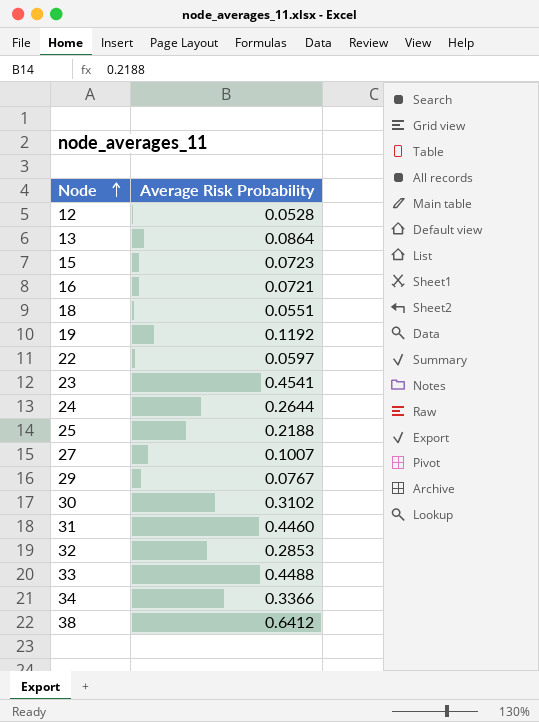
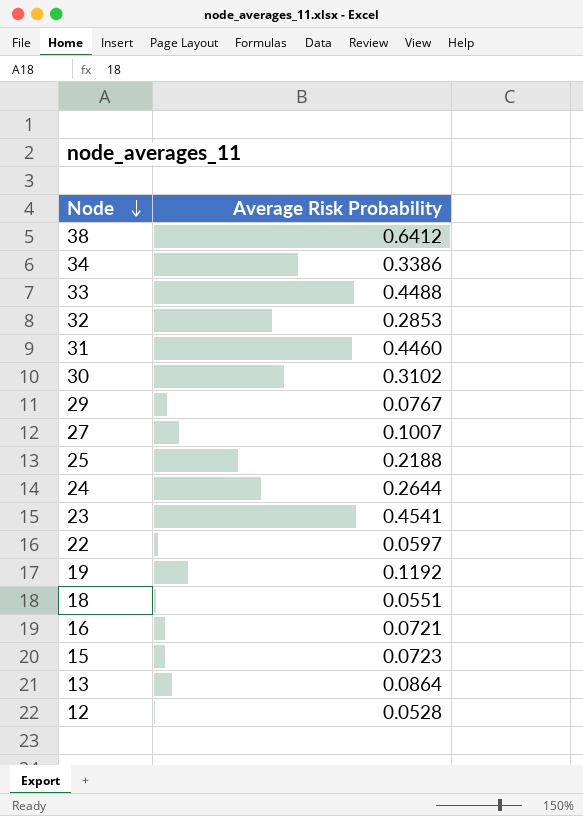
row order: Node ascending -> Node descending
34 | Average Risk Probability: 0.3366 -> 0.3386

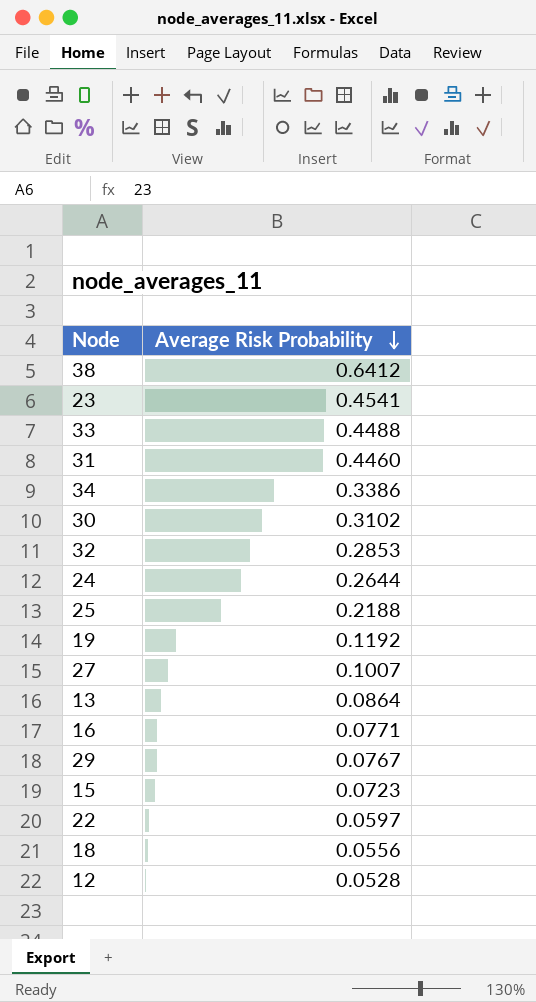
row order: Node descending -> Average Risk Probability descending
16 | Average Risk Probability: 0.0721 -> 0.0771
18 | Average Risk Probability: 0.0551 -> 0.0556

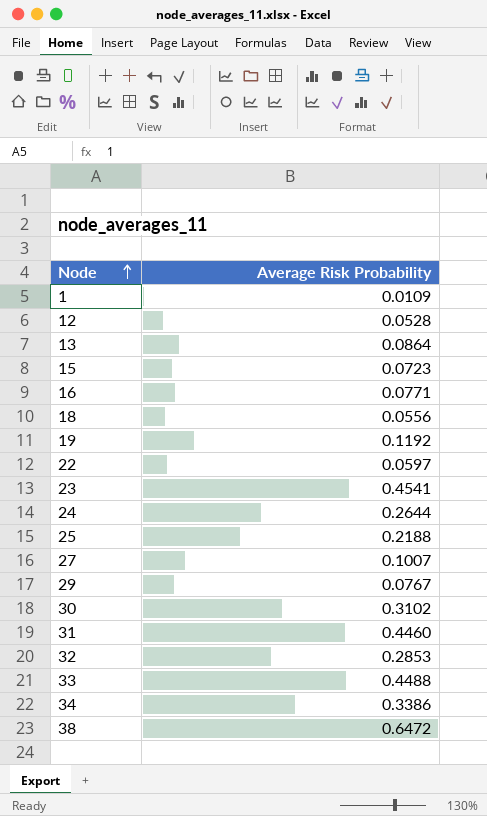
row order: Average Risk Probability descending -> Node ascending
row 1: none -> 0.0109
38 | Average Risk Probability: 0.6412 -> 0.6472

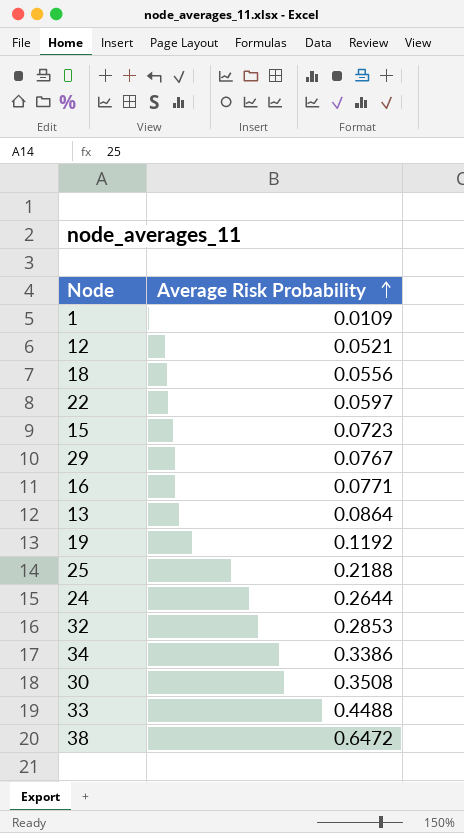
row order: Node ascending -> Average Risk Probability ascending
row 23: 0.4541 -> none
row 27: 0.1007 -> none
row 31: 0.4460 -> none
12 | Average Risk Probability: 0.0528 -> 0.0521
30 | Average Risk Probability: 0.3102 -> 0.3508

